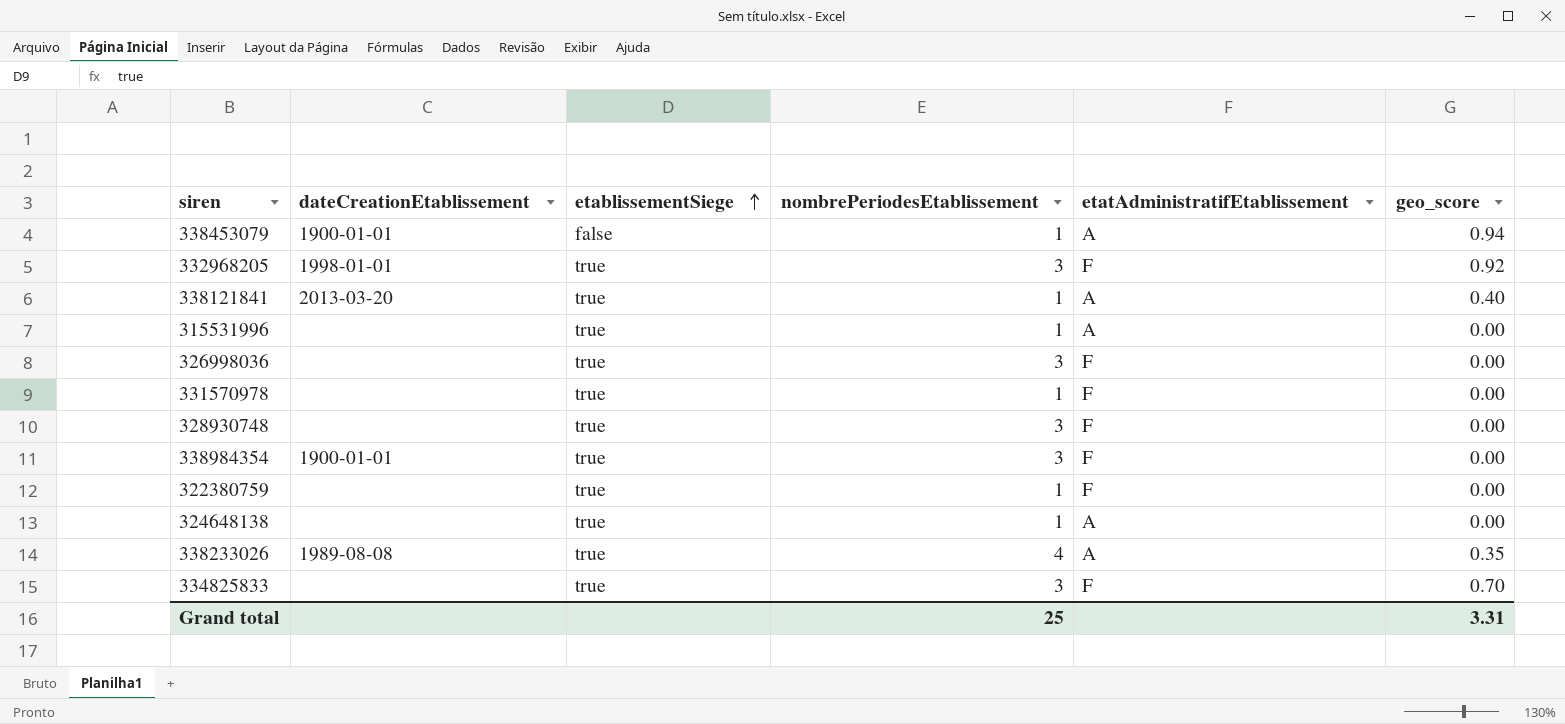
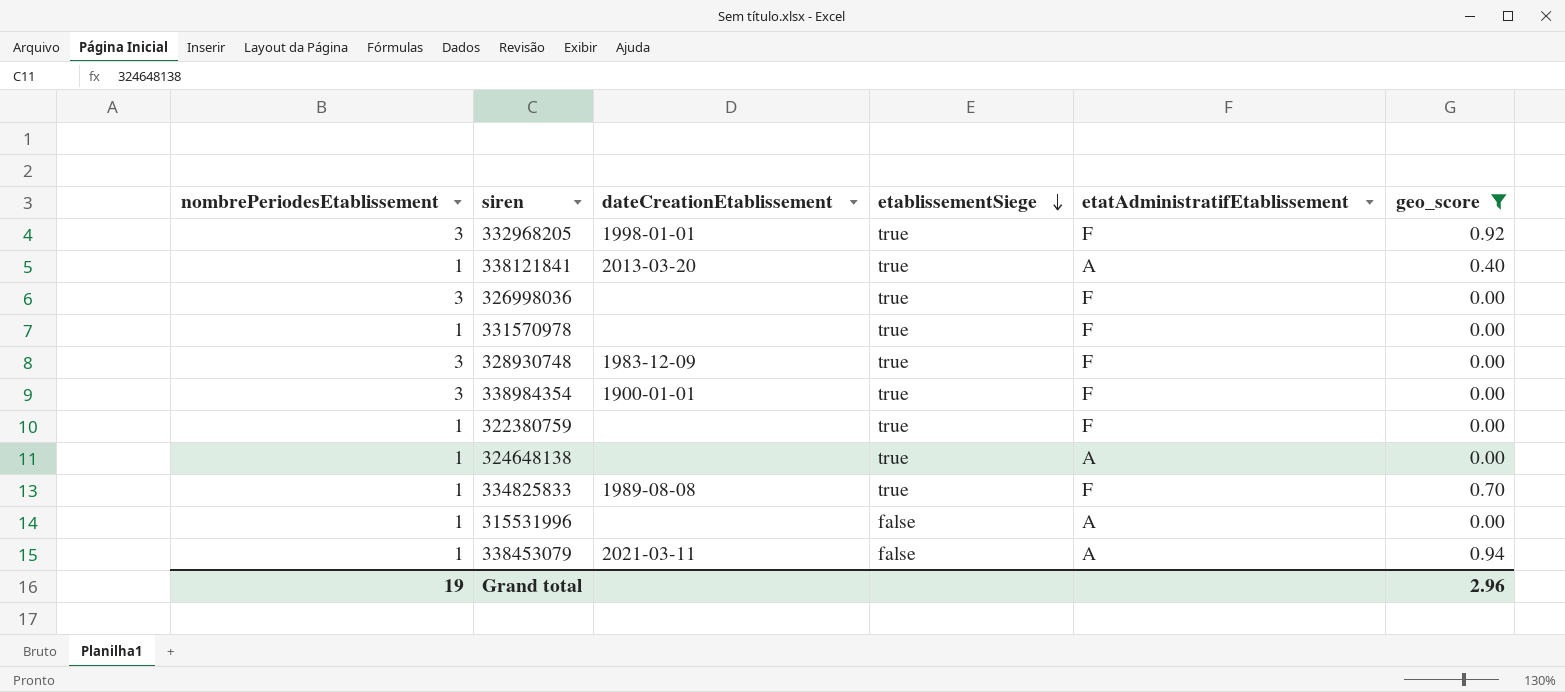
filter: none -> geo_score != 0.35
row order: etablissementSiege ascending -> etablissementSiege descending
column nombrePeriodesEtablissement | position: 4 -> 1
328930748 | dateCreationEtablissement: none -> 1983-12-09
334825833 | nombrePeriodesEtablissement: 3 -> 1
334825833 | dateCreationEtablissement: none -> 1989-08-08
315531996 | etablissementSiege: true -> false
338453079 | dateCreationEtablissement: 1900-01-01 -> 2021-03-11
Grand total | nombrePeriodesEtablissement: 25 -> 19
Grand total | geo_score: 3.31 -> 2.96

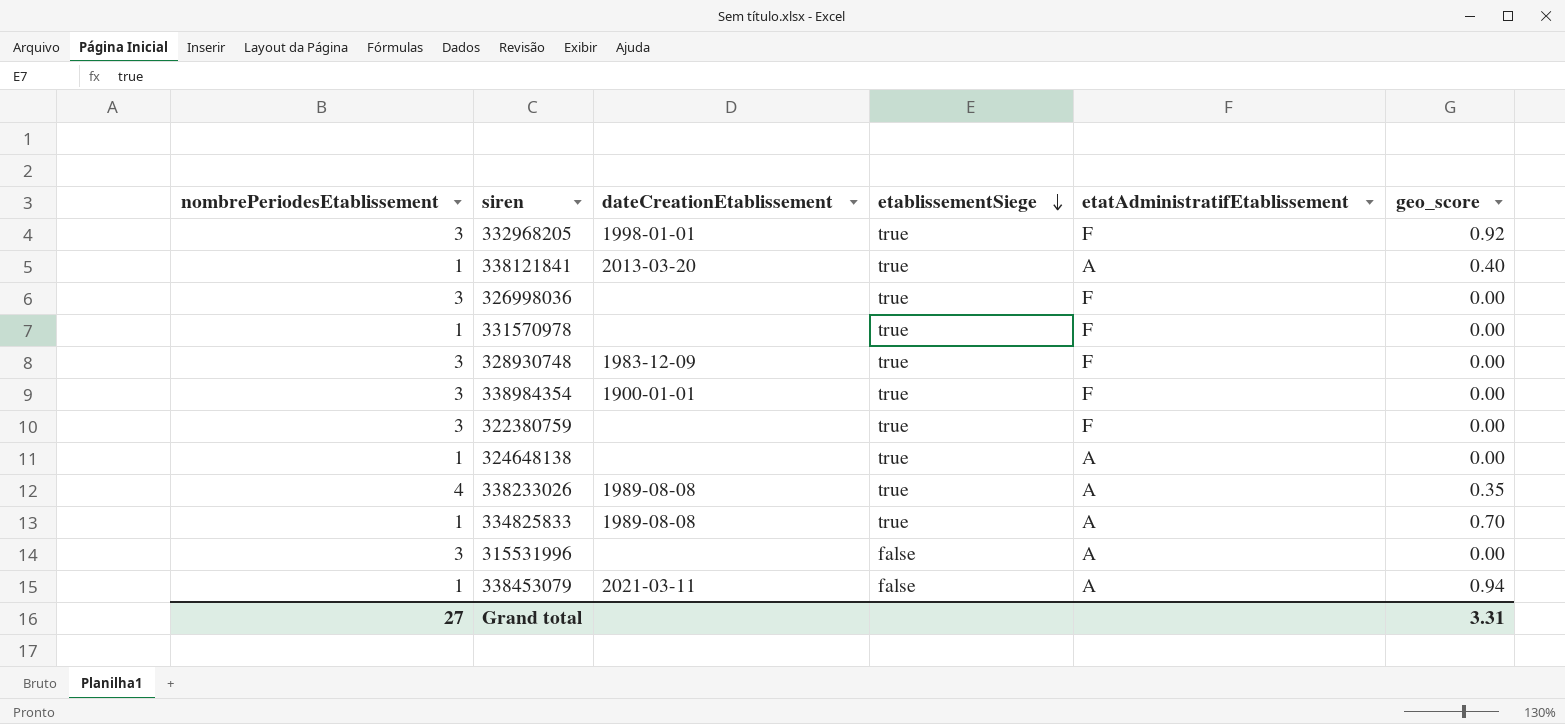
filter: geo_score != 0.35 -> none
322380759 | nombrePeriodesEtablissement: 1 -> 3
334825833 | etatAdministratifEtablissement: F -> A
315531996 | nombrePeriodesEtablissement: 1 -> 3
Grand total | nombrePeriodesEtablissement: 19 -> 27
Grand total | geo_score: 2.96 -> 3.31

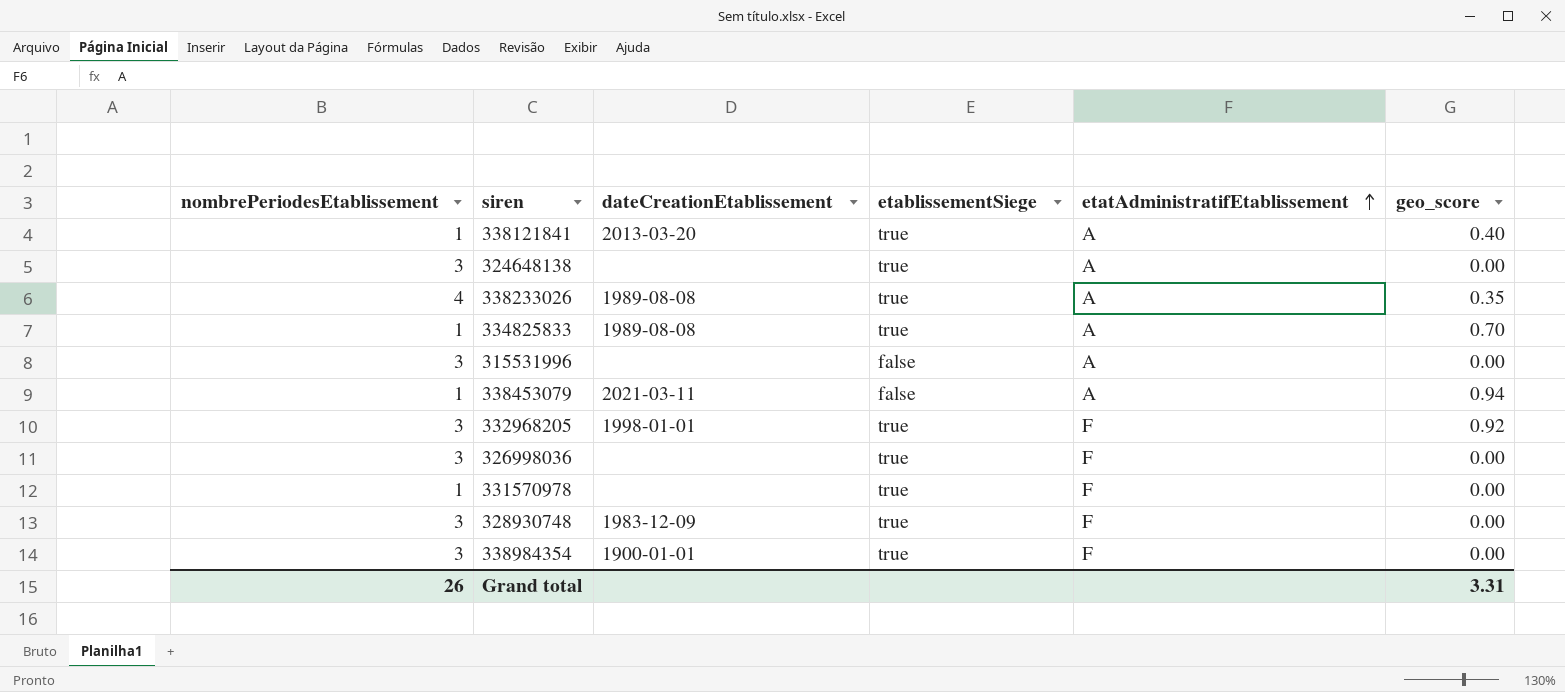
row order: etablissementSiege descending -> etatAdministratifEtablissement ascending
row 322380759: 3 | none | true | F | 0.00 -> none
324648138 | nombrePeriodesEtablissement: 1 -> 3
Grand total | nombrePeriodesEtablissement: 27 -> 26

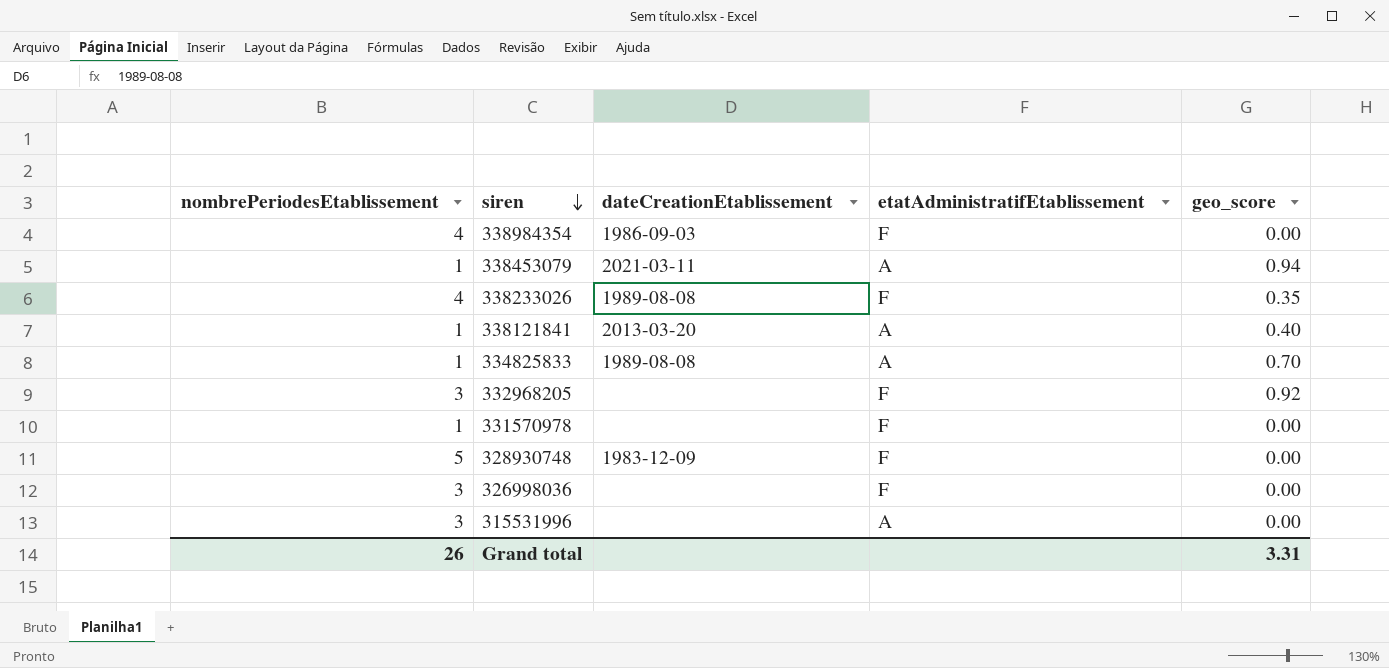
row order: etatAdministratifEtablissement ascending -> siren descending
column etablissementSiege | position: 4 -> none
row 324648138: 3 | none | true | A | 0.00 -> none
338984354 | nombrePeriodesEtablissement: 3 -> 4
338984354 | dateCreationEtablissement: 1900-01-01 -> 1986-09-03
338233026 | etatAdministratifEtablissement: A -> F
332968205 | dateCreationEtablissement: 1998-01-01 -> none
328930748 | nombrePeriodesEtablissement: 3 -> 5

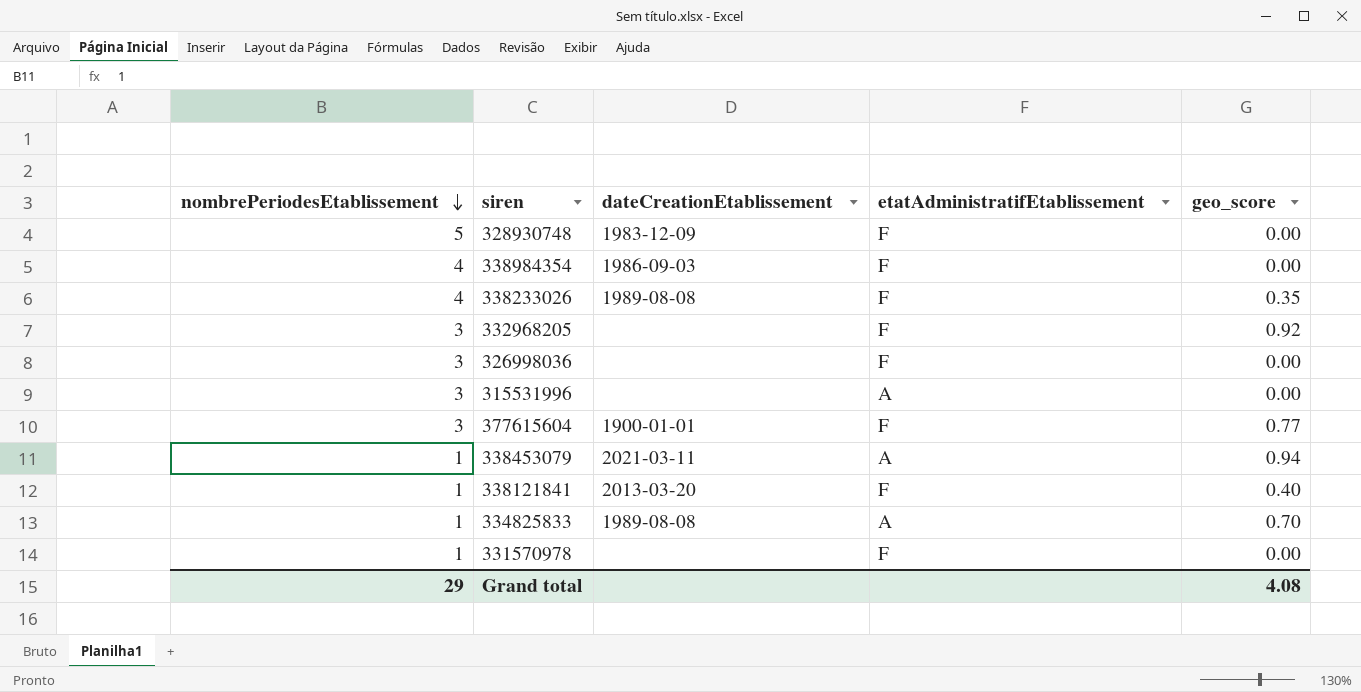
row order: siren descending -> nombrePeriodesEtablissement descending
row 377615604: none -> 3 | 1900-01-01 | F | 0.77
338121841 | etatAdministratifEtablissement: A -> F
Grand total | nombrePeriodesEtablissement: 26 -> 29
Grand total | geo_score: 3.31 -> 4.08

